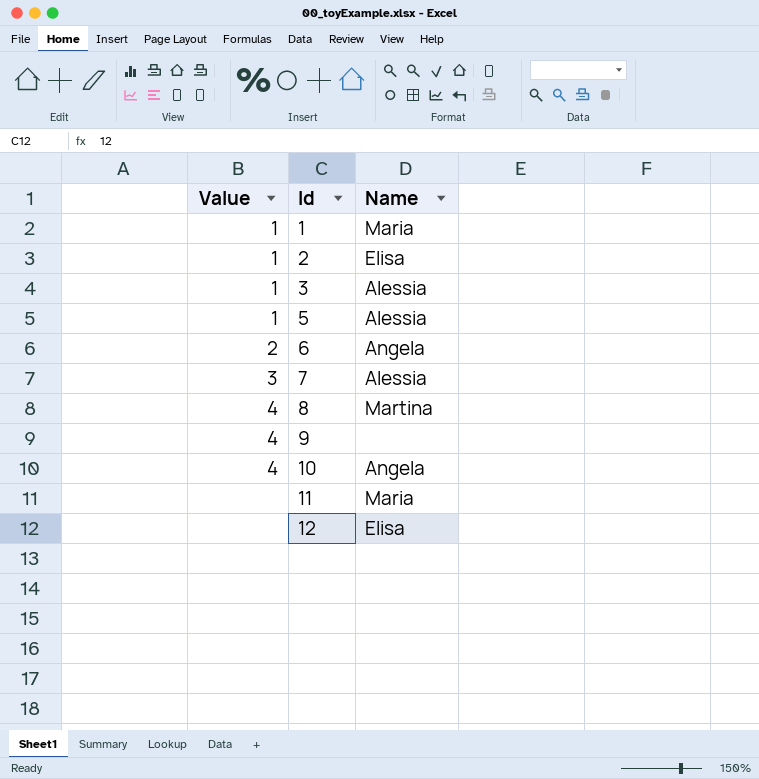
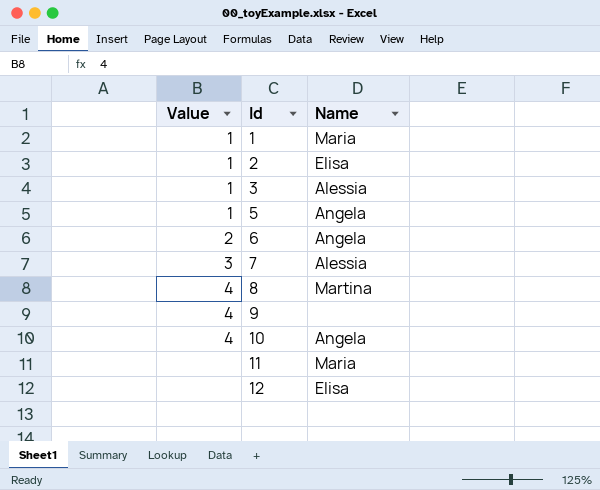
5 | Name: Alessia -> Angela

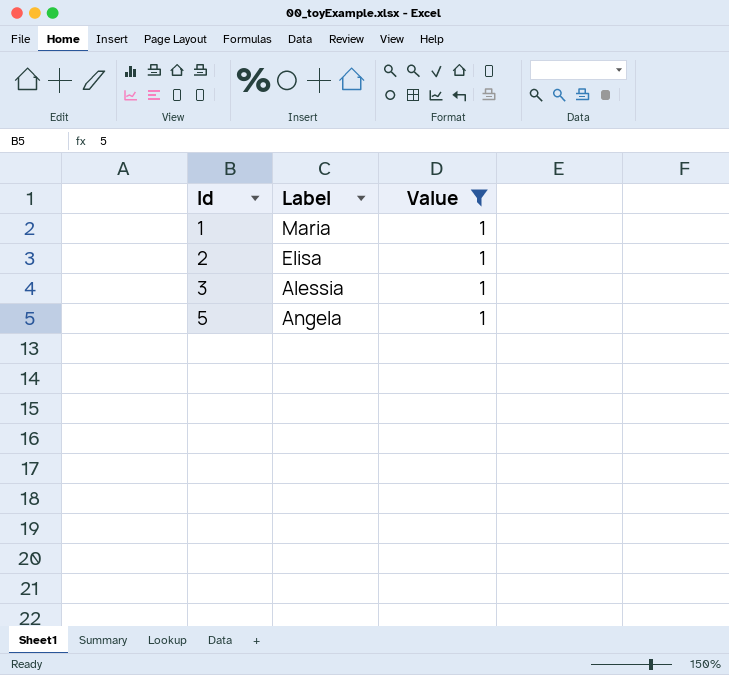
filter: none -> Value = 1
column name: Name -> Label
column Value | position: 1 -> 3

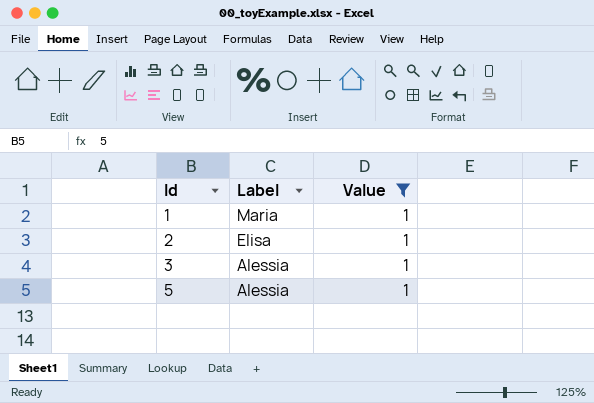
5 | Label: Angela -> Alessia

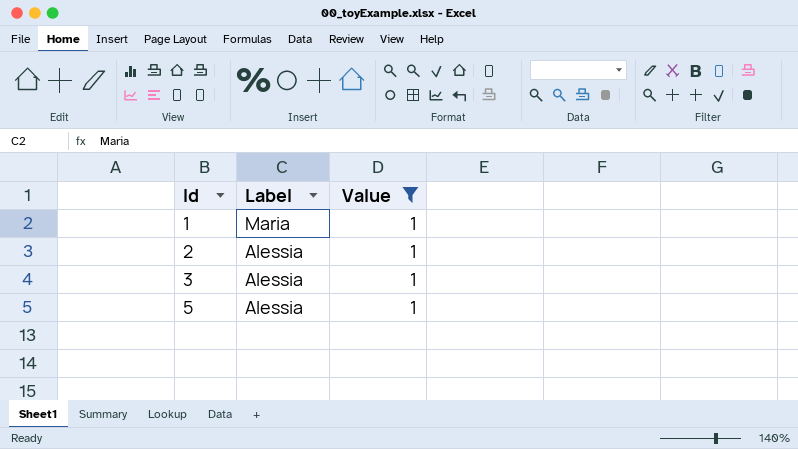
2 | Label: Elisa -> Alessia

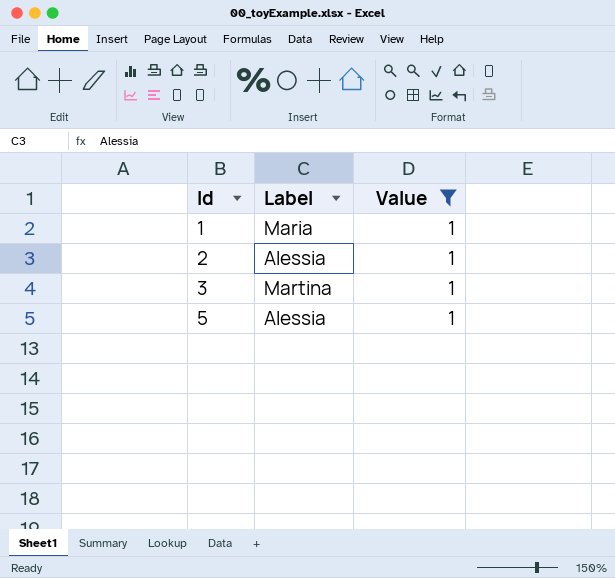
3 | Label: Alessia -> Martina

